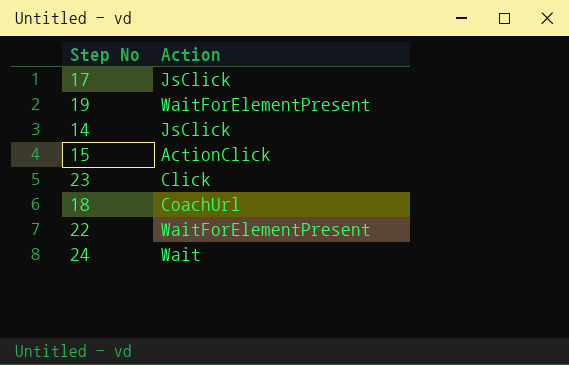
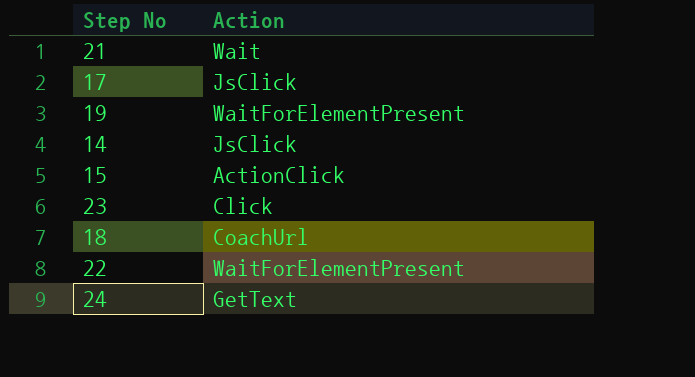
row 21: none -> Wait
24 | Action: Wait -> GetText

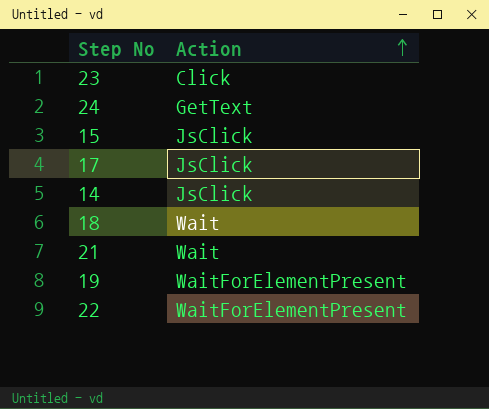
row order: none -> Action ascending
15 | Action: ActionClick -> JsClick
18 | Action: CoachUrl -> Wait

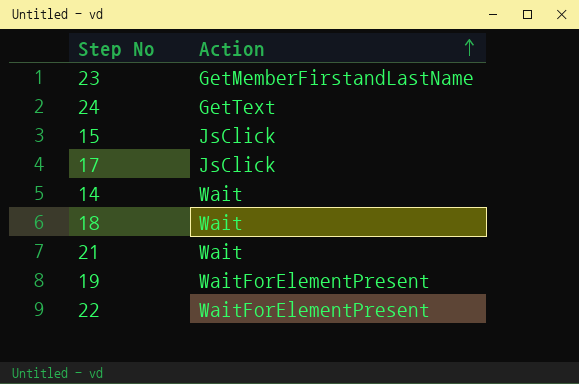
23 | Action: Click -> GetMemberFirstandLastName
14 | Action: JsClick -> Wait

